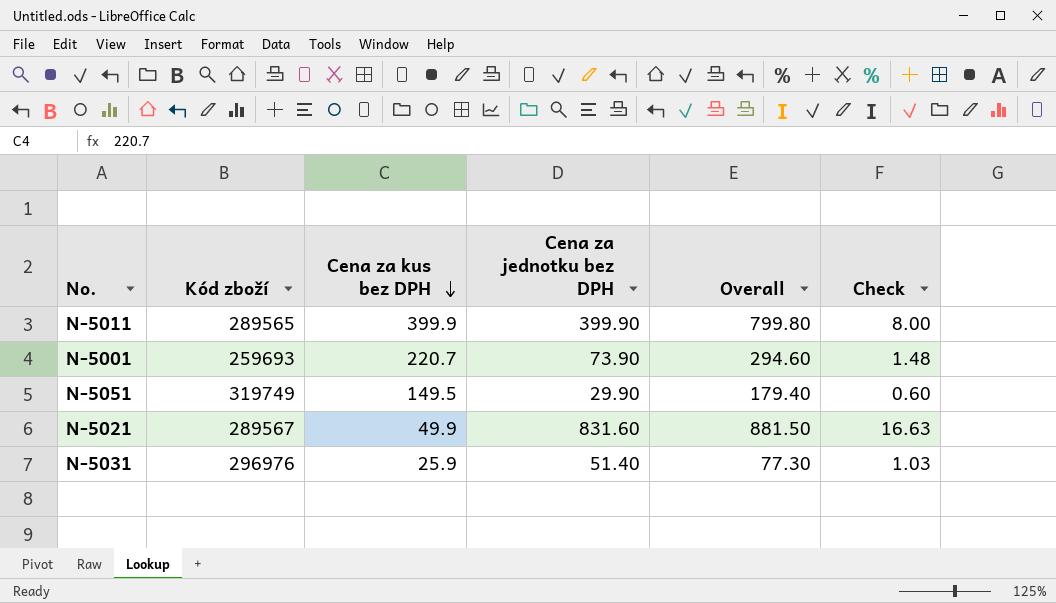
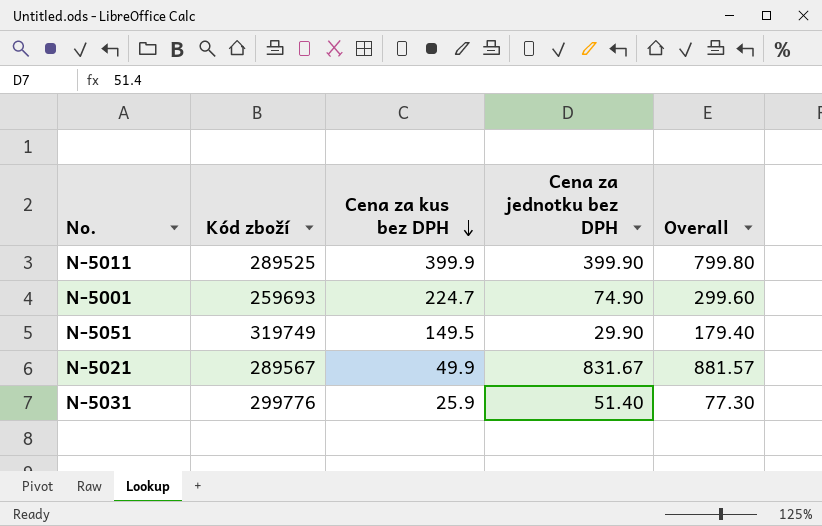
column Check | formula: [Cena za jednotku bez DPH] * 0.02 -> none
N-5011 | Kód zboží: 289565 -> 289525
N-5001 | Cena za kus bez DPH: 220.7 -> 224.7
N-5001 | Cena za jednotku bez DPH: 73.90 -> 74.90
N-5001 | Overall: 294.60 -> 299.60
N-5021 | Cena za jednotku bez DPH: 831.60 -> 831.67
N-5021 | Overall: 881.50 -> 881.57
N-5031 | Kód zboží: 296976 -> 299776

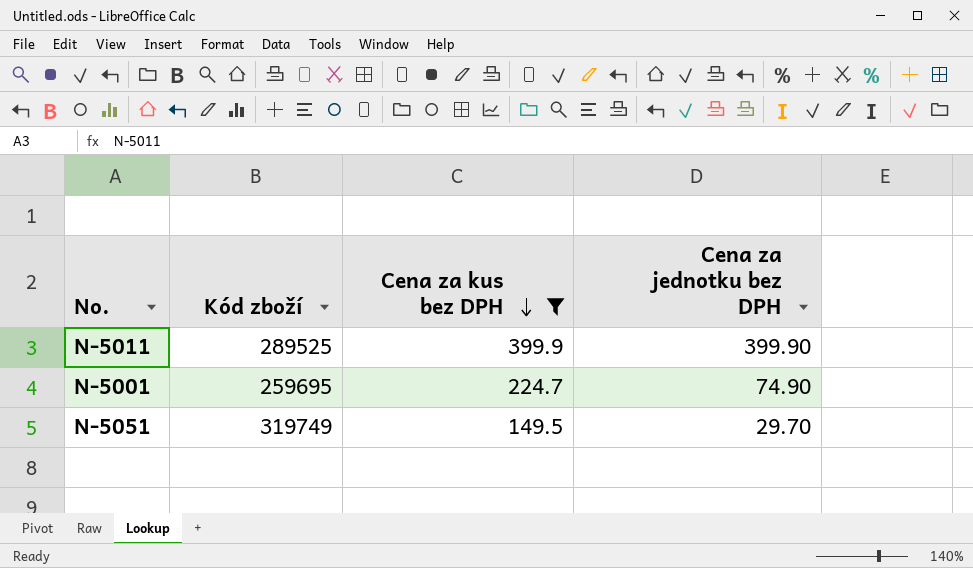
filter: none -> Cena za kus bez DPH >= 149.5
column Overall | formula: [Cena za kus bez DPH] + [Cena za jednotku bez DPH] -> none
N-5001 | Kód zboží: 259693 -> 259695
N-5051 | Cena za jednotku bez DPH: 29.90 -> 29.70

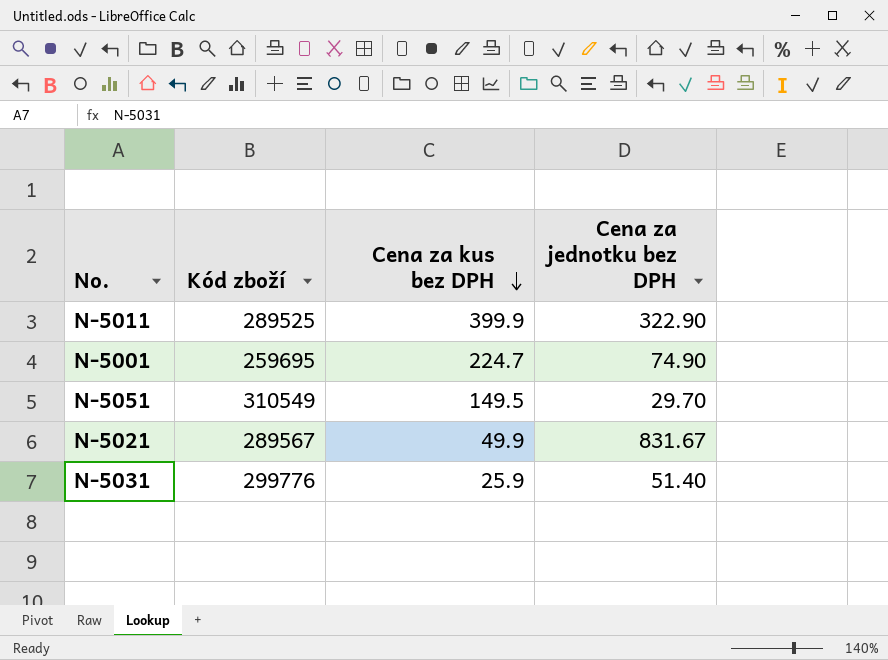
filter: Cena za kus bez DPH >= 149.5 -> none
N-5011 | Cena za jednotku bez DPH: 399.90 -> 322.90
N-5051 | Kód zboží: 319749 -> 310549

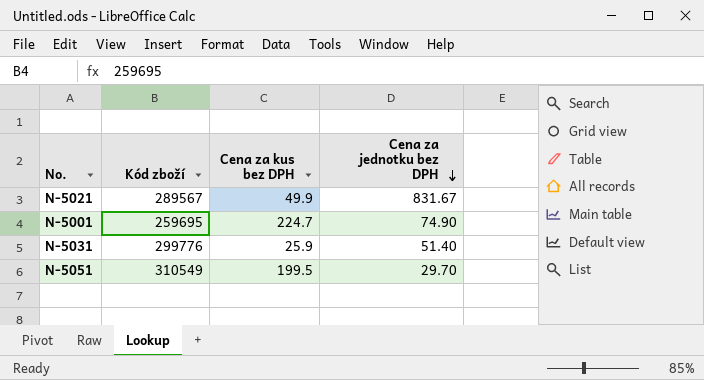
row order: Cena za kus bez DPH descending -> Cena za jednotku bez DPH descending
row N-5011: 289525 | 399.9 | 322.90 -> none
N-5051 | Cena za kus bez DPH: 149.5 -> 199.5

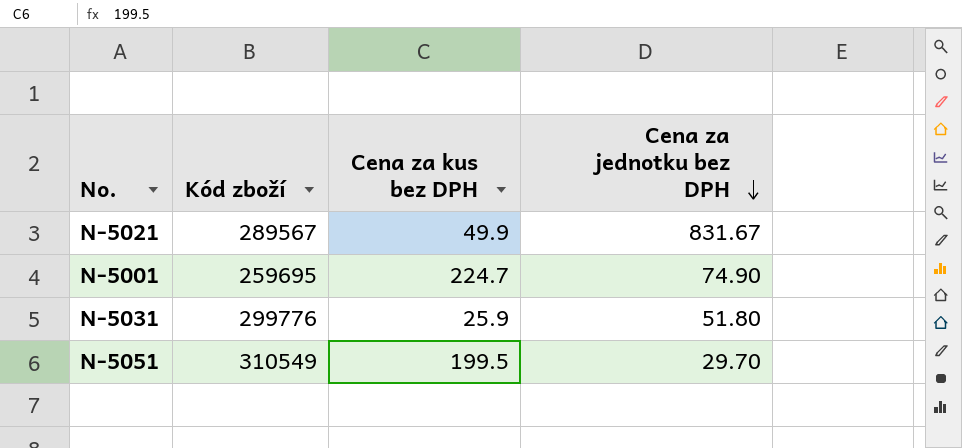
N-5031 | Cena za jednotku bez DPH: 51.40 -> 51.80

